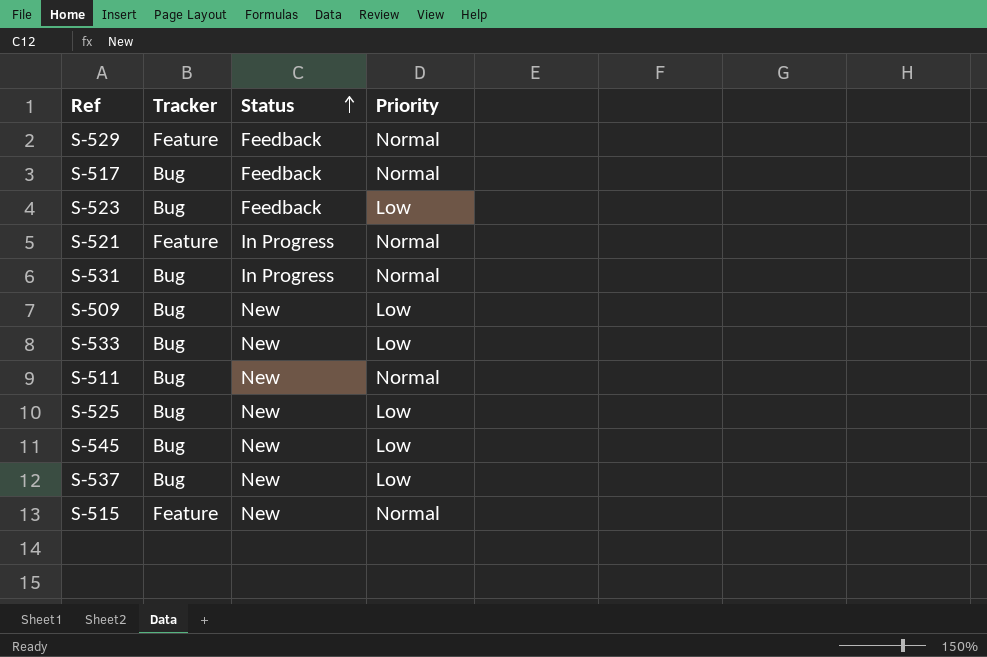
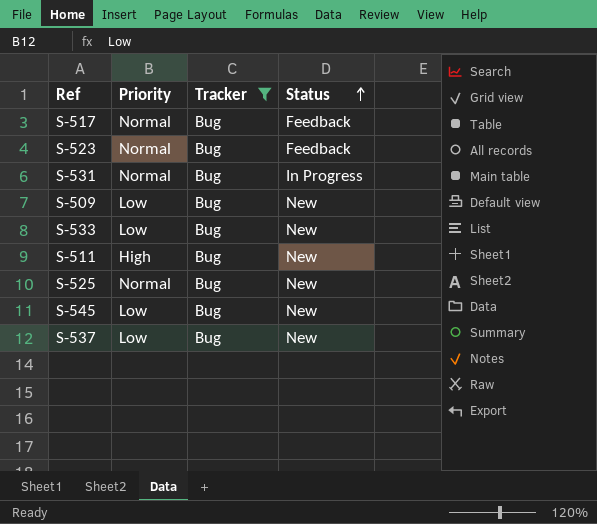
filter: none -> Tracker = Bug
column Priority | position: 4 -> 2
S-523 | Priority: Low -> Normal
S-511 | Priority: Normal -> High
S-525 | Priority: Low -> Normal

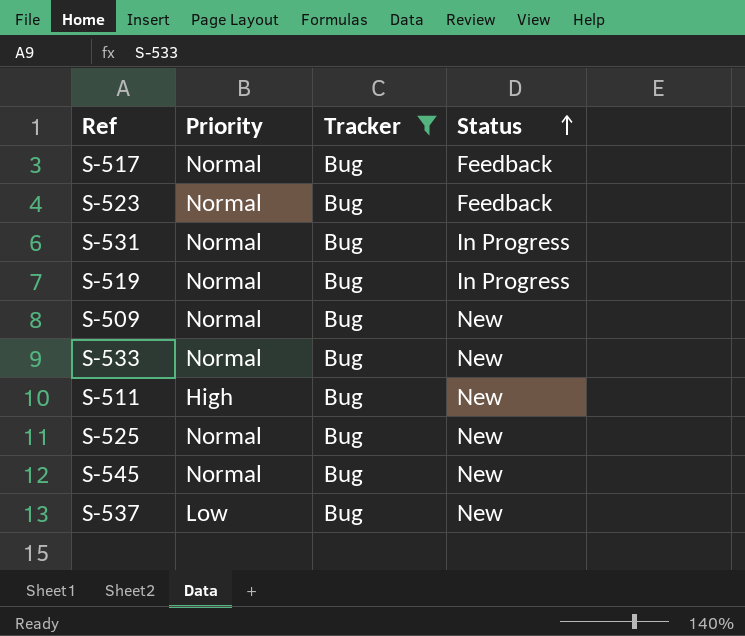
row S-519: none -> Normal | Bug | In Progress
S-509 | Priority: Low -> Normal
S-533 | Priority: Low -> Normal
S-545 | Priority: Low -> Normal

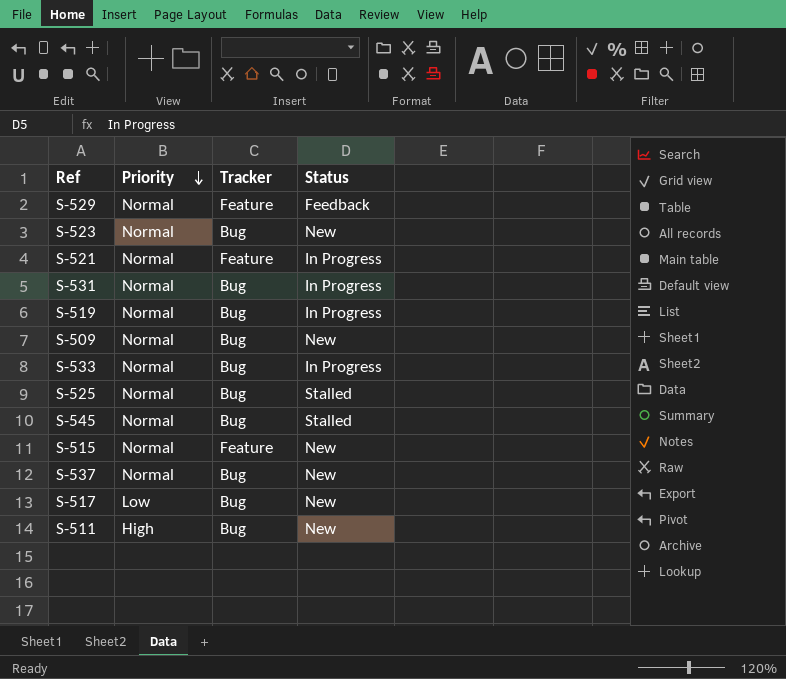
filter: Tracker = Bug -> none
row order: Status ascending -> Priority descending
S-523 | Status: Feedback -> New
S-533 | Status: New -> In Progress
S-525 | Status: New -> Stalled
S-545 | Status: New -> Stalled
S-537 | Priority: Low -> Normal
S-517 | Priority: Normal -> Low
S-517 | Status: Feedback -> New

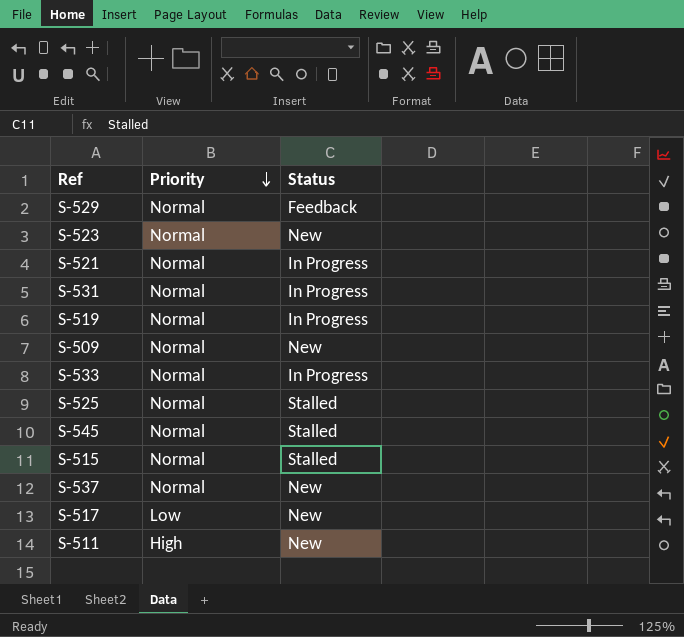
column Tracker | position: 3 -> none
S-515 | Status: New -> Stalled

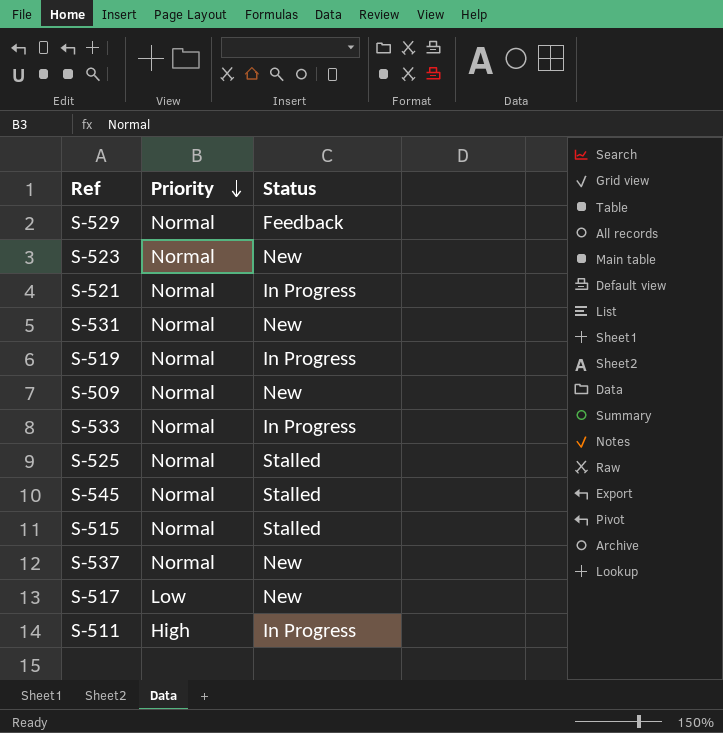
S-531 | Status: In Progress -> New
S-511 | Status: New -> In Progress

